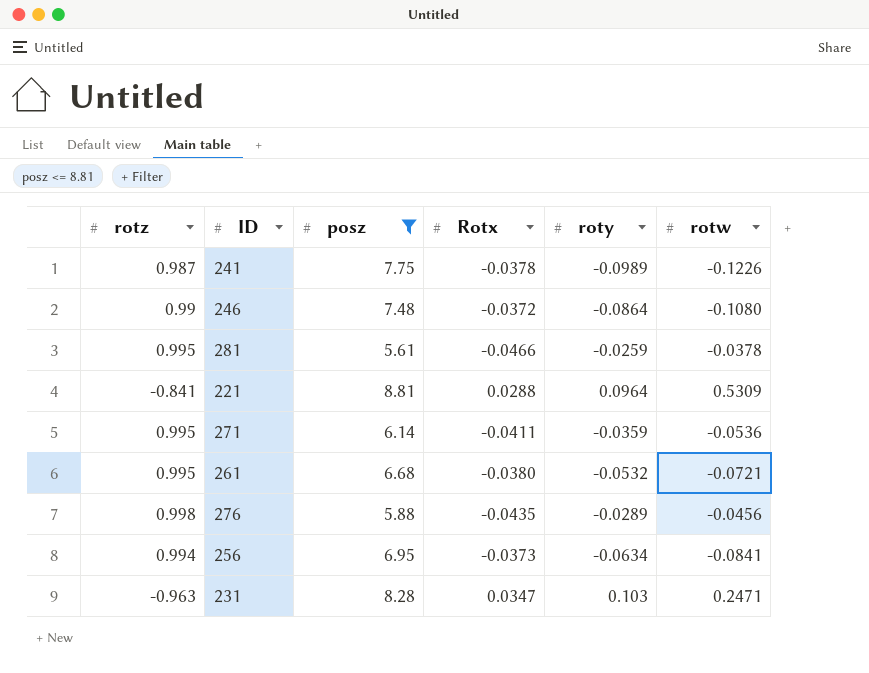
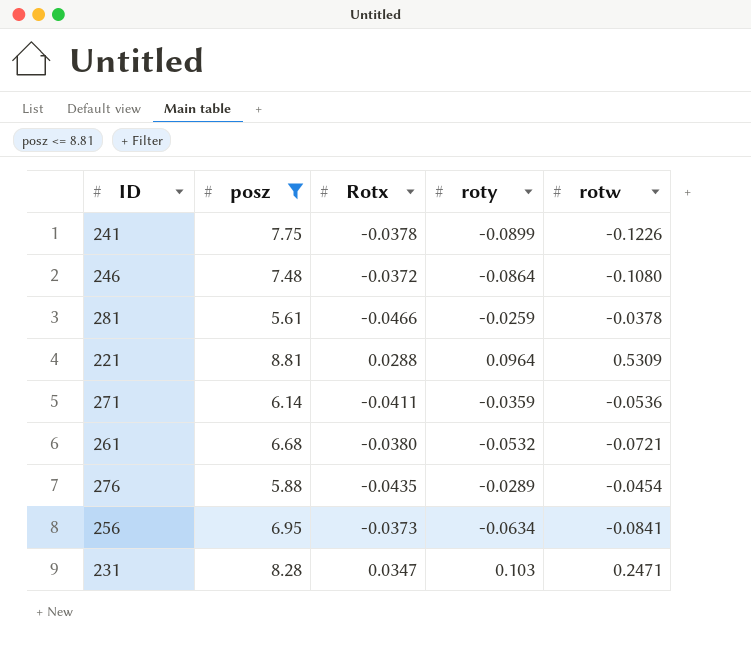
column rotz | position: 1 -> none
241 | roty: -0.0989 -> -0.0899
276 | rotw: -0.0456 -> -0.0454

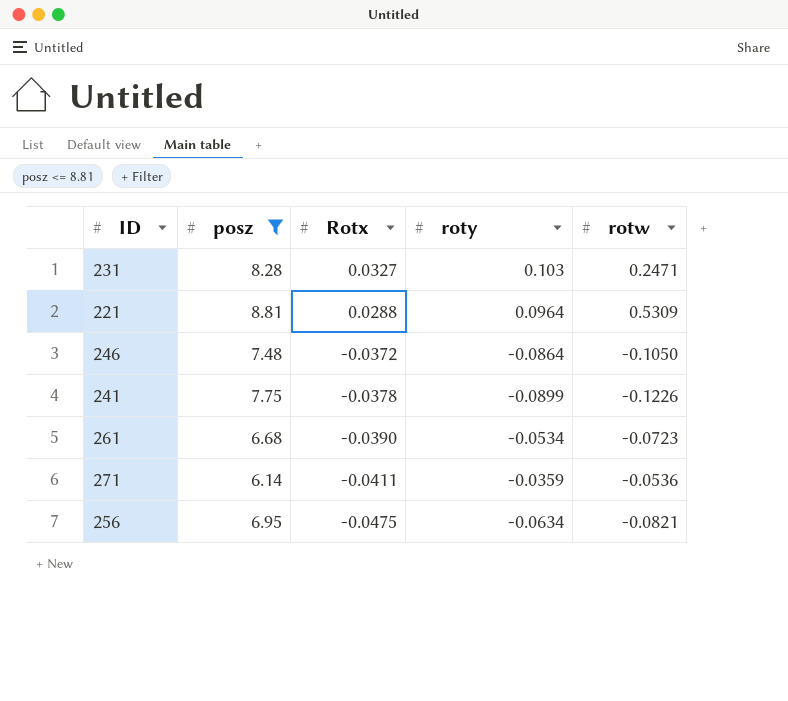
row order: none -> Rotx descending
row 281: 5.61 | -0.0466 | -0.0259 | -0.0378 -> none
row 276: 5.88 | -0.0435 | -0.0289 | -0.0454 -> none
231 | Rotx: 0.0347 -> 0.0327
246 | rotw: -0.1080 -> -0.1050
261 | Rotx: -0.0380 -> -0.0390
261 | roty: -0.0532 -> -0.0534
261 | rotw: -0.0721 -> -0.0723
256 | Rotx: -0.0373 -> -0.0475
256 | rotw: -0.0841 -> -0.0821

